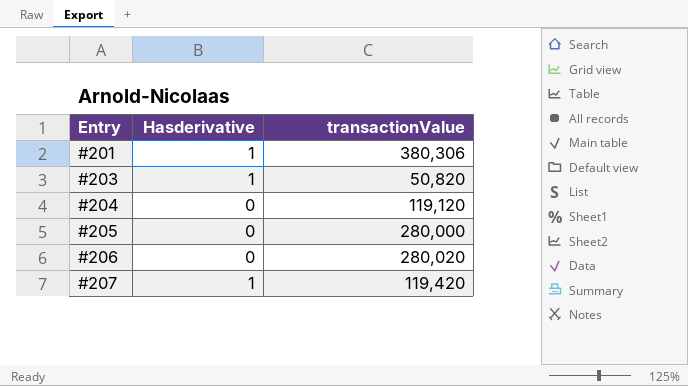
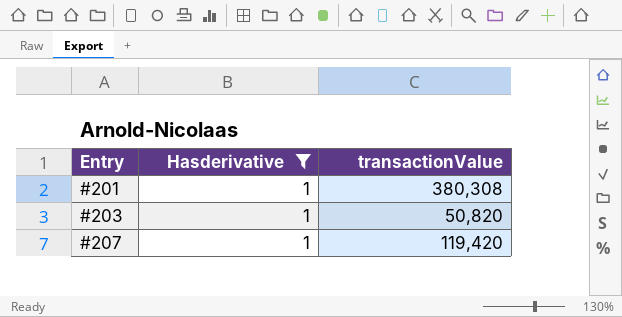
filter: none -> Hasderivative = 1
#201 | transactionValue: 380,306 -> 380,308

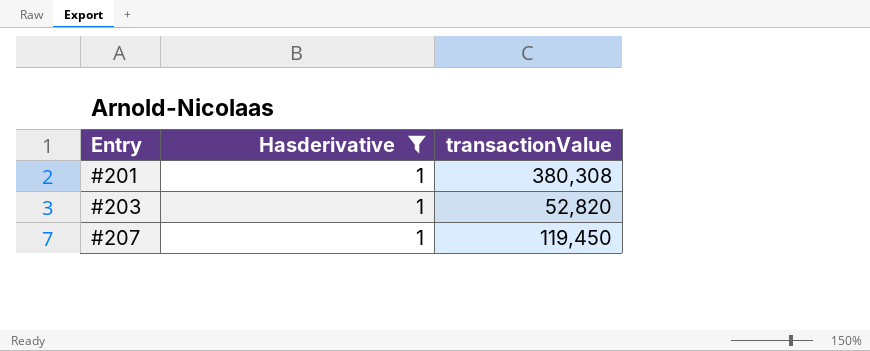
#203 | transactionValue: 50,820 -> 52,820
#207 | transactionValue: 119,420 -> 119,450

